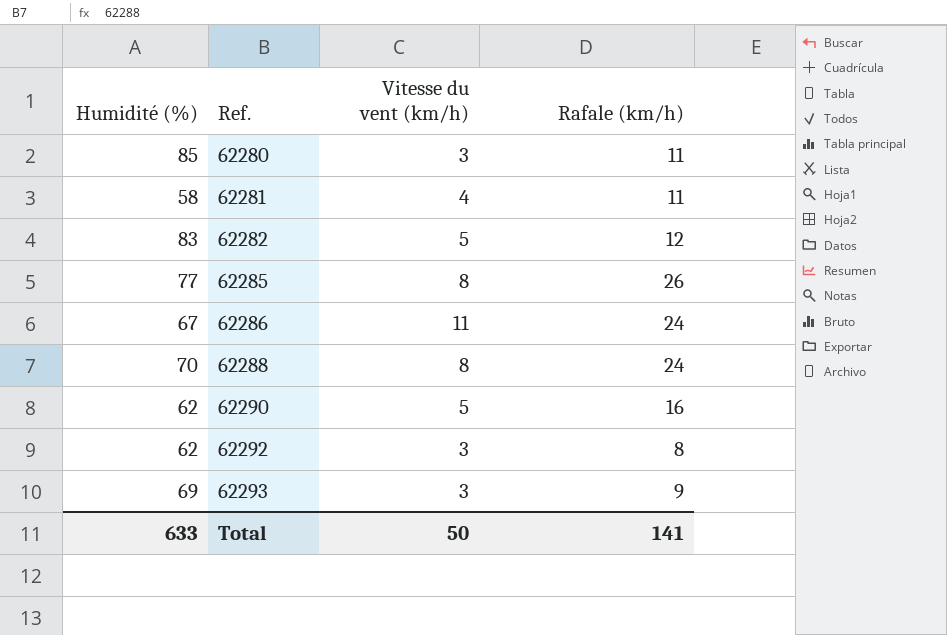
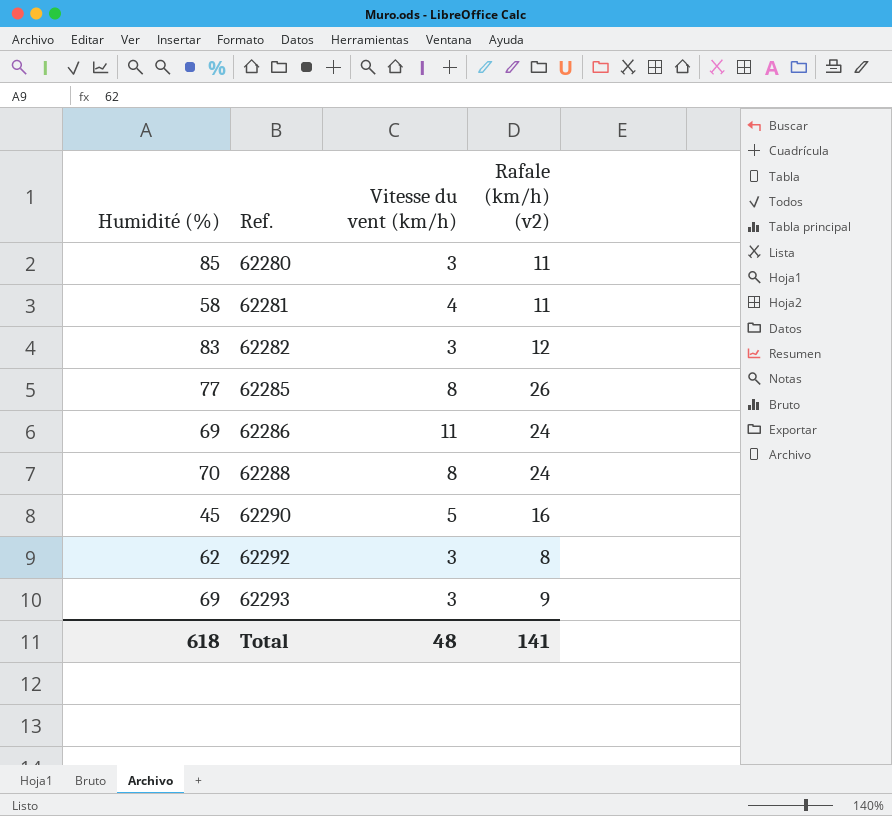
column name: Rafale (km/h) -> Rafale (km/h) (v2)
62282 | Vitesse du vent (km/h): 5 -> 3
62286 | Humidité (%): 67 -> 69
62290 | Humidité (%): 62 -> 45
Total | Humidité (%): 633 -> 618
Total | Vitesse du vent (km/h): 50 -> 48

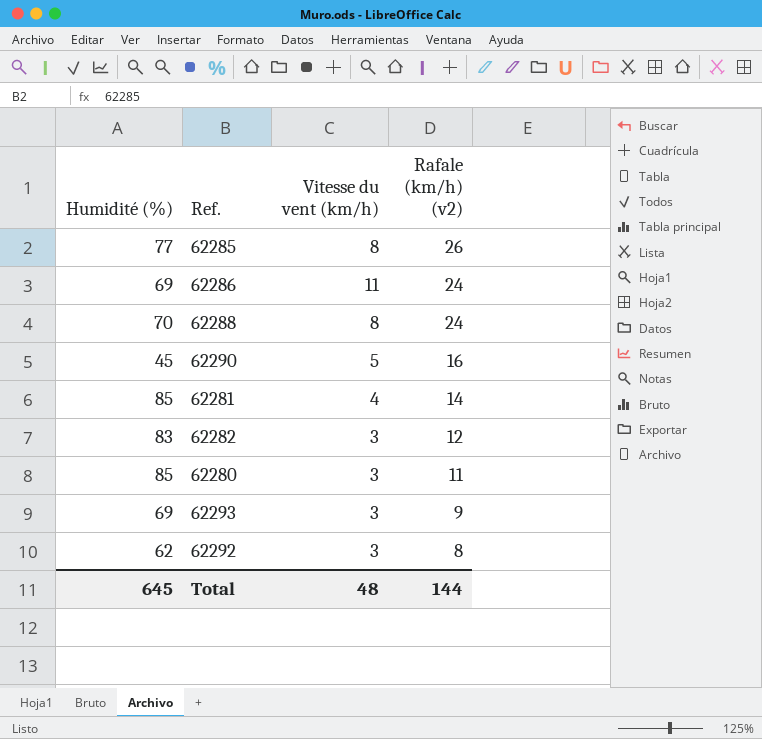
row order: Ref. ascending -> Rafale (km/h) (v2) descending
62281 | Humidité (%): 58 -> 85
62281 | Rafale (km/h) (v2): 11 -> 14
Total | Humidité (%): 618 -> 645
Total | Rafale (km/h) (v2): 141 -> 144

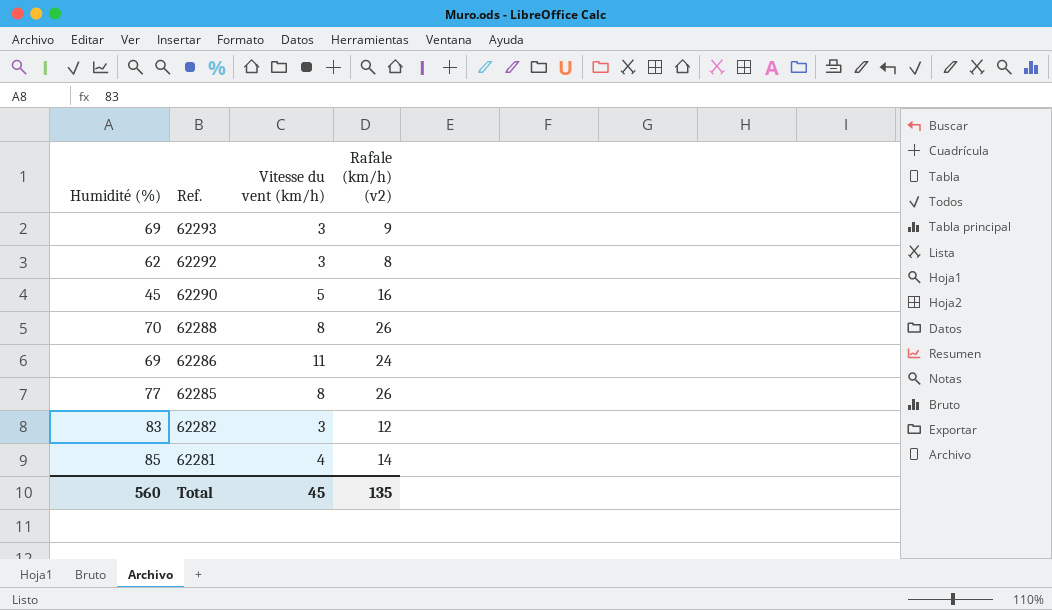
row order: Rafale (km/h) (v2) descending -> Ref. descending
row 62280: 85 | 3 | 11 -> none
62288 | Rafale (km/h) (v2): 24 -> 26
Total | Humidité (%): 645 -> 560
Total | Vitesse du vent (km/h): 48 -> 45
Total | Rafale (km/h) (v2): 144 -> 135

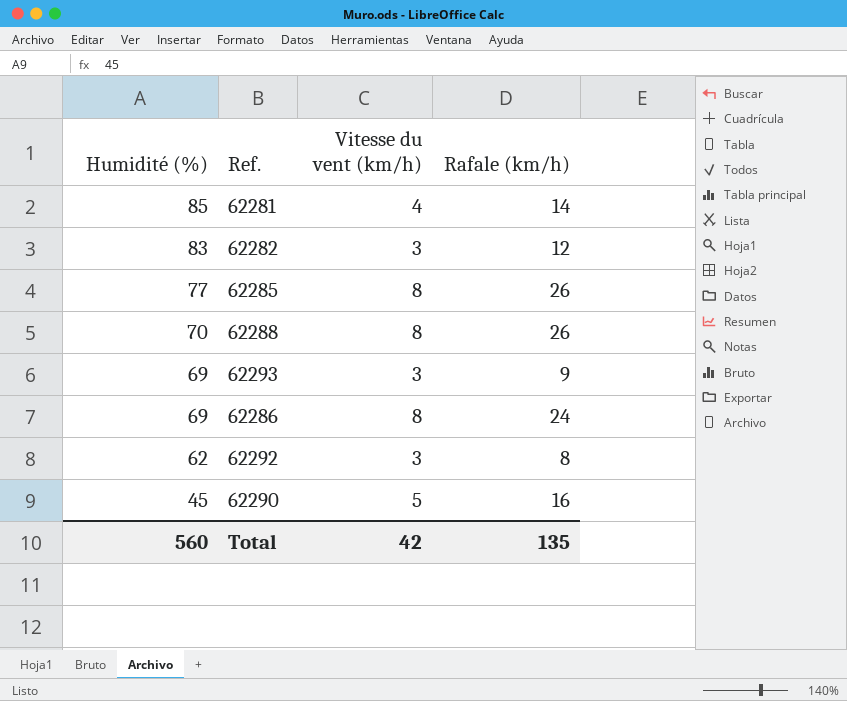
row order: Ref. descending -> Humidité (%) descending
column name: Rafale (km/h) (v2) -> Rafale (km/h)
62286 | Vitesse du vent (km/h): 11 -> 8
Total | Vitesse du vent (km/h): 45 -> 42

